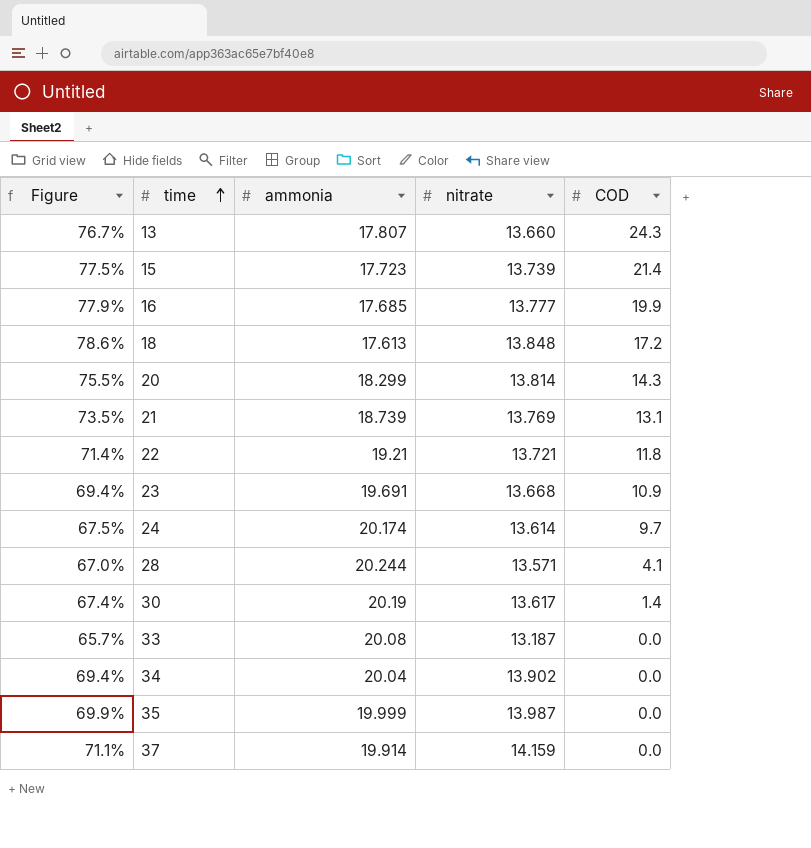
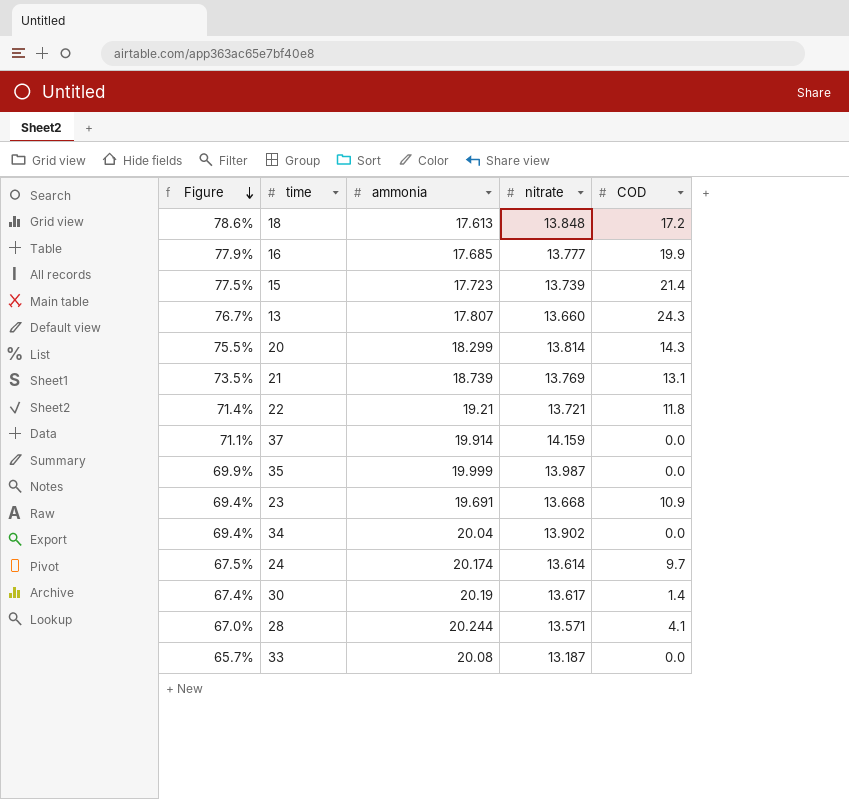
row order: time ascending -> Figure descending

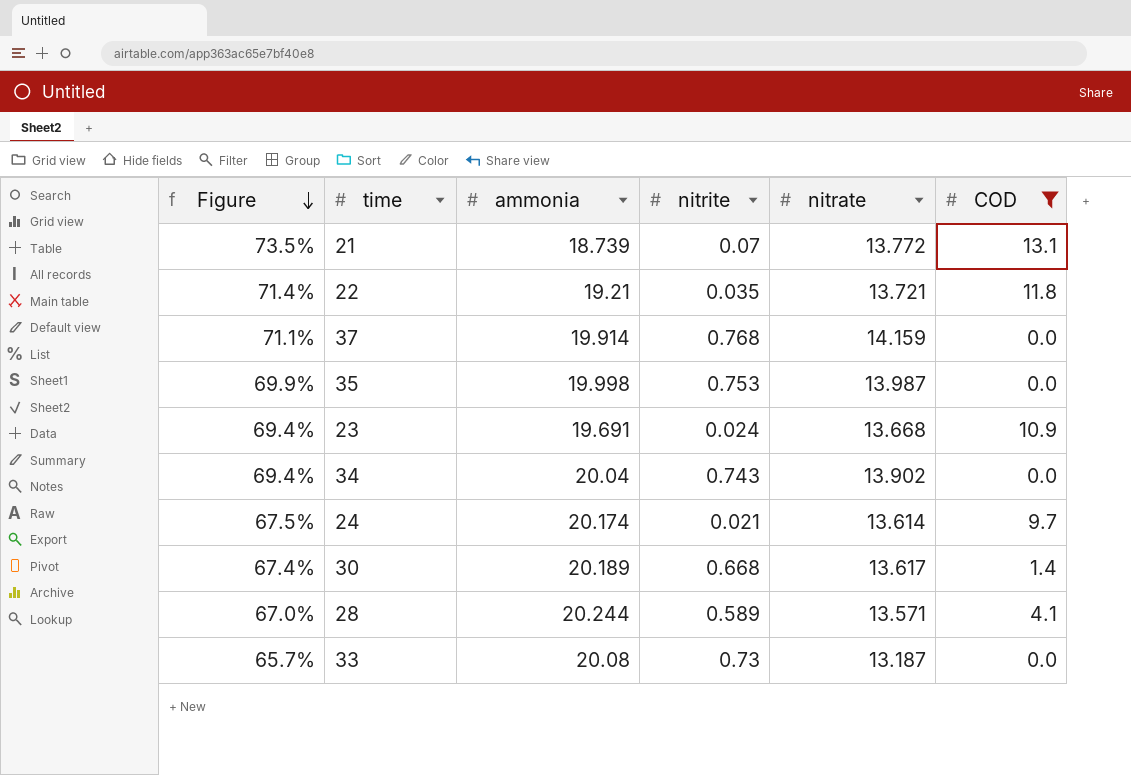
filter: none -> COD <= 13.1
column nitrite | position: none -> 4
21 | nitrate: 13.769 -> 13.772
35 | ammonia: 19.999 -> 19.998
30 | ammonia: 20.19 -> 20.189

